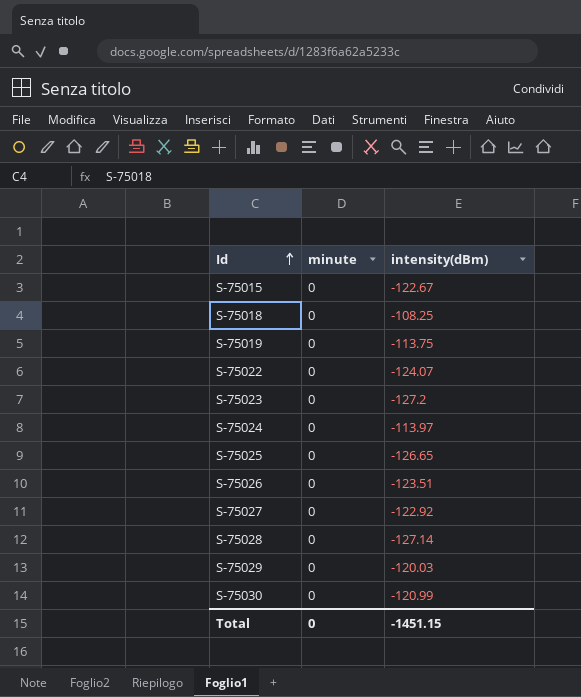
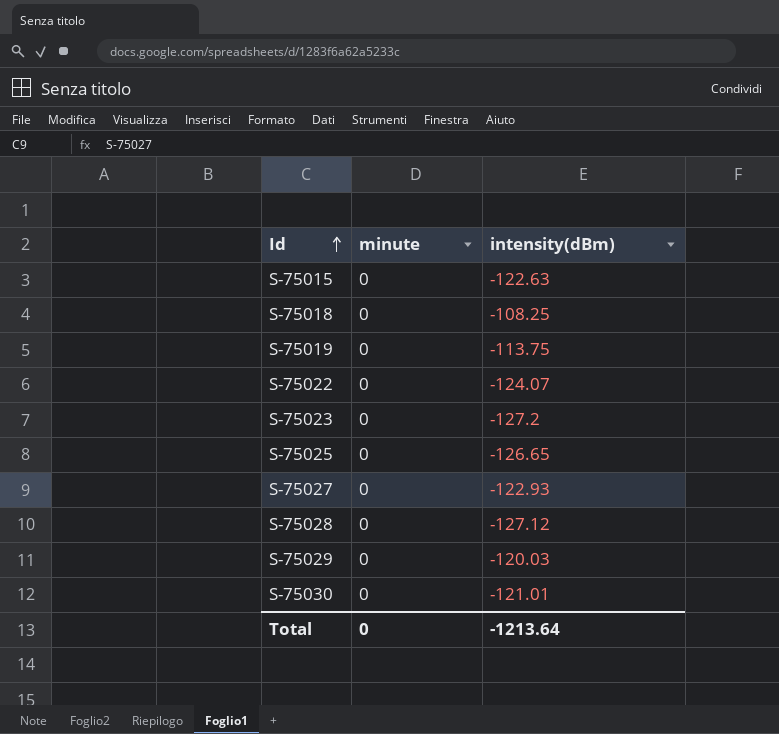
row S-75024: 0 | -113.97 -> none
row S-75026: 0 | -123.51 -> none
S-75015 | intensity(dBm): -122.67 -> -122.63
S-75027 | intensity(dBm): -122.92 -> -122.93
S-75028 | intensity(dBm): -127.14 -> -127.12
S-75030 | intensity(dBm): -120.99 -> -121.01
Total | intensity(dBm): -1451.15 -> -1213.64

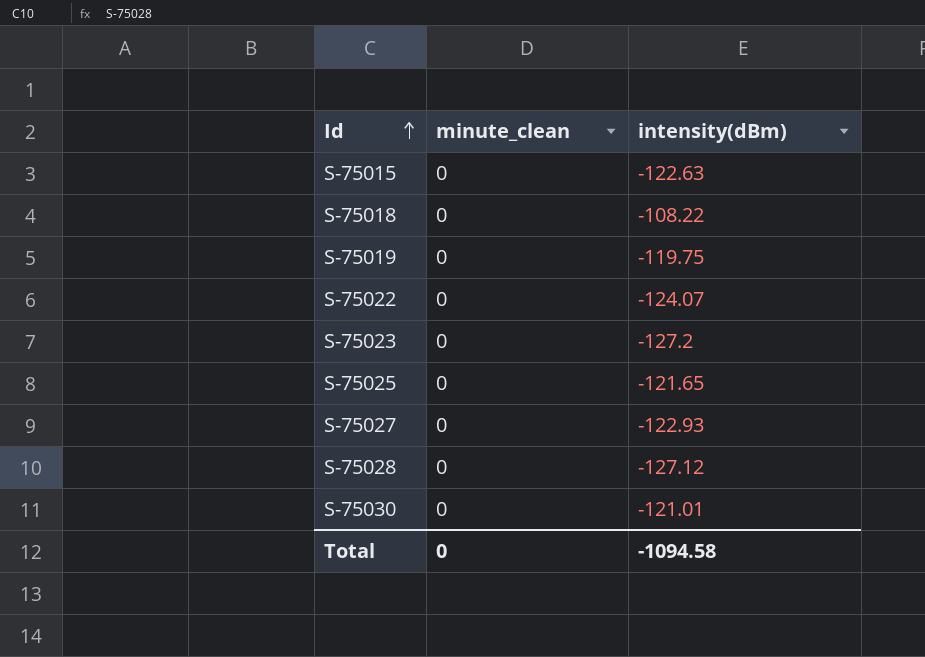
column name: minute -> minute_clean
row S-75029: 0 | -120.03 -> none
S-75018 | intensity(dBm): -108.25 -> -108.22
S-75019 | intensity(dBm): -113.75 -> -119.75
S-75025 | intensity(dBm): -126.65 -> -121.65
Total | intensity(dBm): -1213.64 -> -1094.58

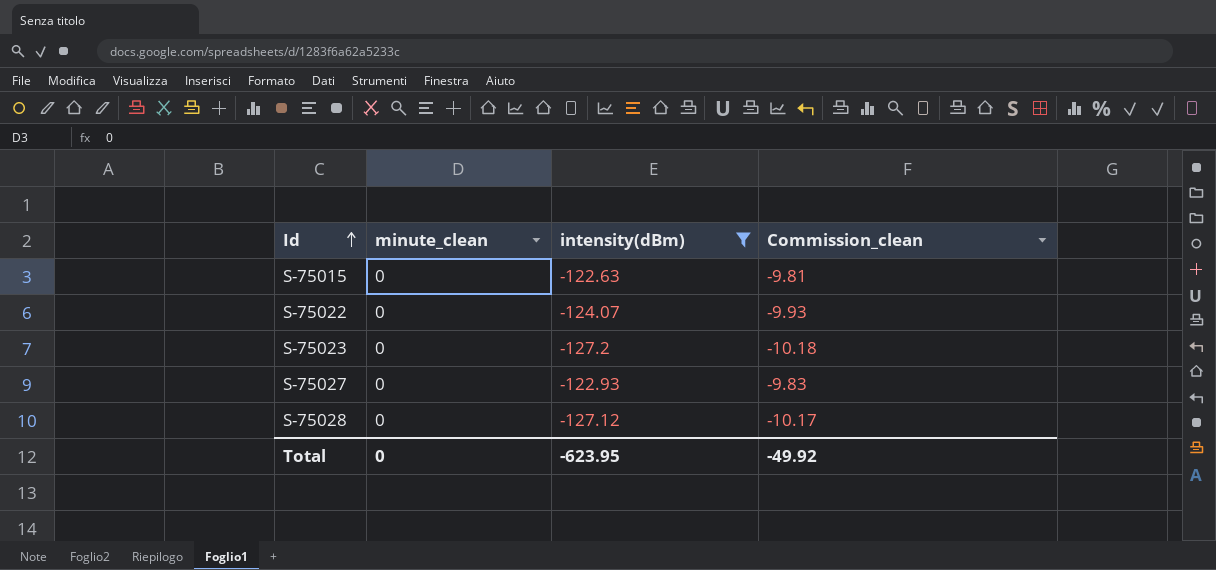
filter: none -> intensity(dBm) <= -122.63
column Commission_clean | formula: none -> [intensity(dBm)] * 0.08
Total | intensity(dBm): -1094.58 -> -623.95

